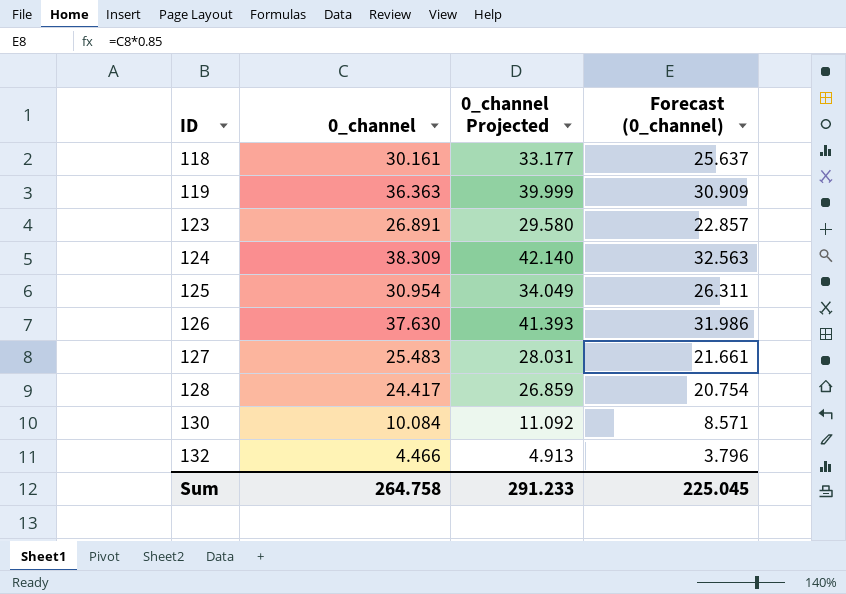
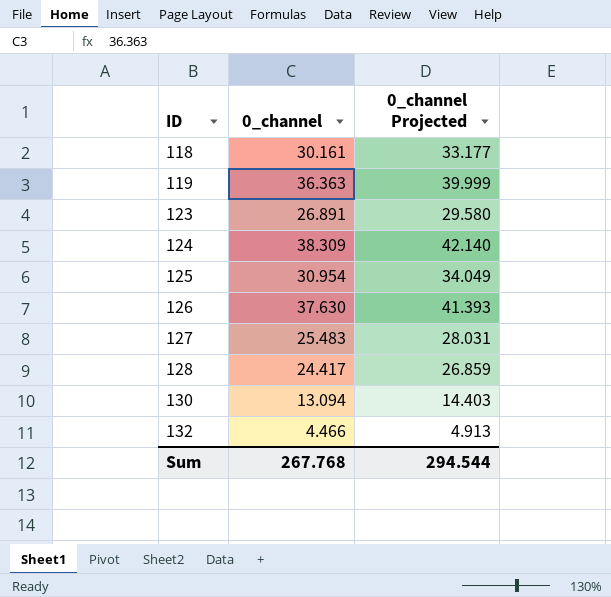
column Forecast (0_channel) | formula: [0_channel] * 0.85 -> none
130 | 0_channel: 10.084 -> 13.094
130 | 0_channel Projected: 11.092 -> 14.403
Sum | 0_channel: 264.758 -> 267.768
Sum | 0_channel Projected: 291.233 -> 294.544

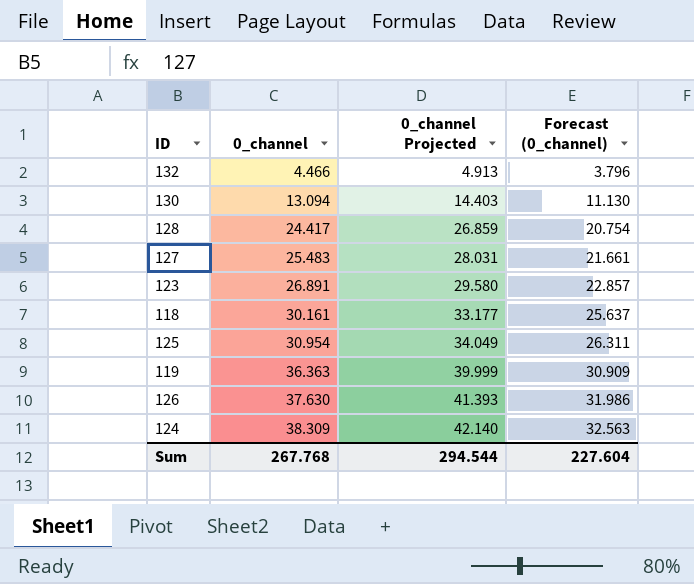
row order: ID ascending -> 0_channel ascending
column Forecast (0_channel) | formula: none -> [0_channel] * 0.85

